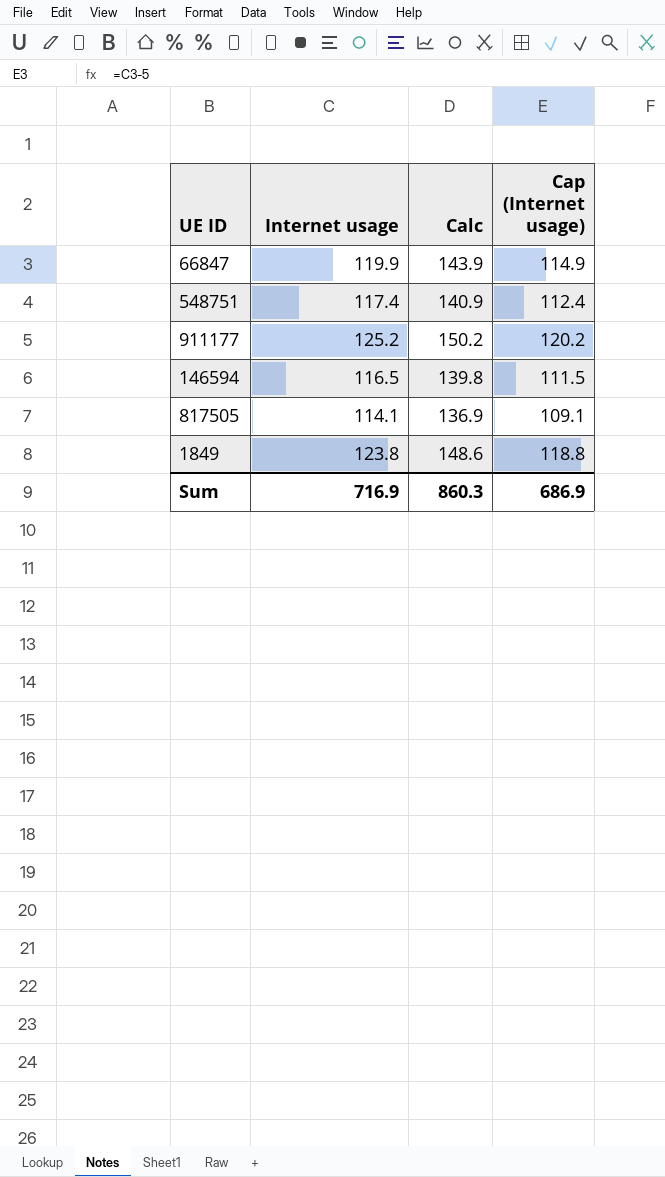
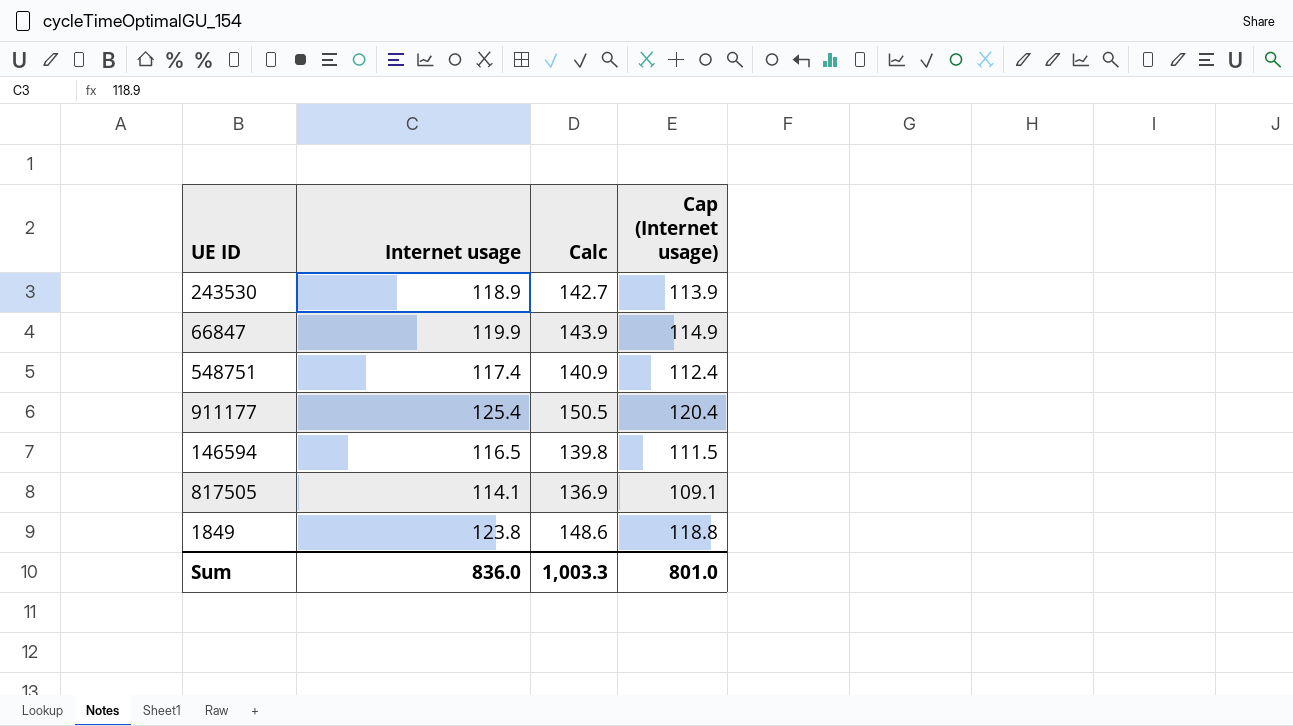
row 243530: none -> 118.9 | 142.7 | 113.9
911177 | Internet usage: 125.2 -> 125.4
911177 | Calc: 150.2 -> 150.5
911177 | Cap (Internet usage): 120.2 -> 120.4
Sum | Internet usage: 716.9 -> 836.0
Sum | Calc: 860.3 -> 1,003.3
Sum | Cap (Internet usage): 686.9 -> 801.0

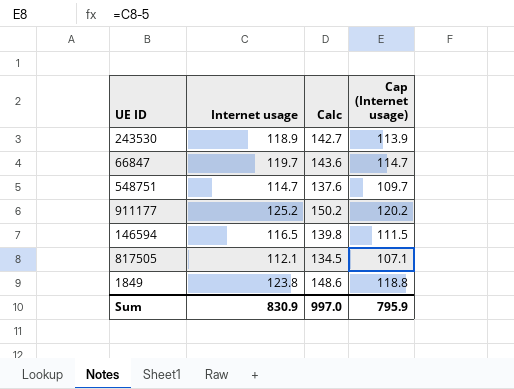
66847 | Internet usage: 119.9 -> 119.7
66847 | Calc: 143.9 -> 143.6
66847 | Cap (Internet usage): 114.9 -> 114.7
548751 | Internet usage: 117.4 -> 114.7
548751 | Calc: 140.9 -> 137.6
548751 | Cap (Internet usage): 112.4 -> 109.7
911177 | Internet usage: 125.4 -> 125.2
911177 | Calc: 150.5 -> 150.2
911177 | Cap (Internet usage): 120.4 -> 120.2
817505 | Internet usage: 114.1 -> 112.1
817505 | Calc: 136.9 -> 134.5
817505 | Cap (Internet usage): 109.1 -> 107.1
Sum | Internet usage: 836.0 -> 830.9
Sum | Calc: 1,003.3 -> 997.0
Sum | Cap (Internet usage): 801.0 -> 795.9

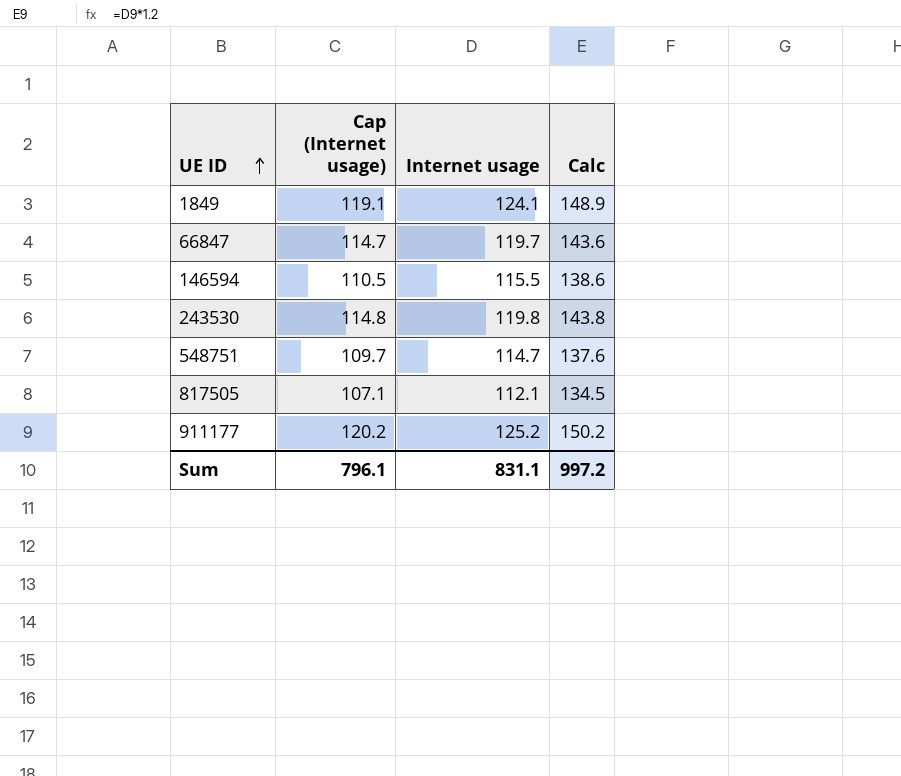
row order: none -> UE ID ascending
column Cap (Internet usage) | position: 4 -> 2
1849 | Cap (Internet usage): 118.8 -> 119.1
1849 | Internet usage: 123.8 -> 124.1
1849 | Calc: 148.6 -> 148.9
146594 | Cap (Internet usage): 111.5 -> 110.5
146594 | Internet usage: 116.5 -> 115.5
146594 | Calc: 139.8 -> 138.6
243530 | Cap (Internet usage): 113.9 -> 114.8
243530 | Internet usage: 118.9 -> 119.8
243530 | Calc: 142.7 -> 143.8
Sum | Cap (Internet usage): 795.9 -> 796.1
Sum | Internet usage: 830.9 -> 831.1
Sum | Calc: 997.0 -> 997.2

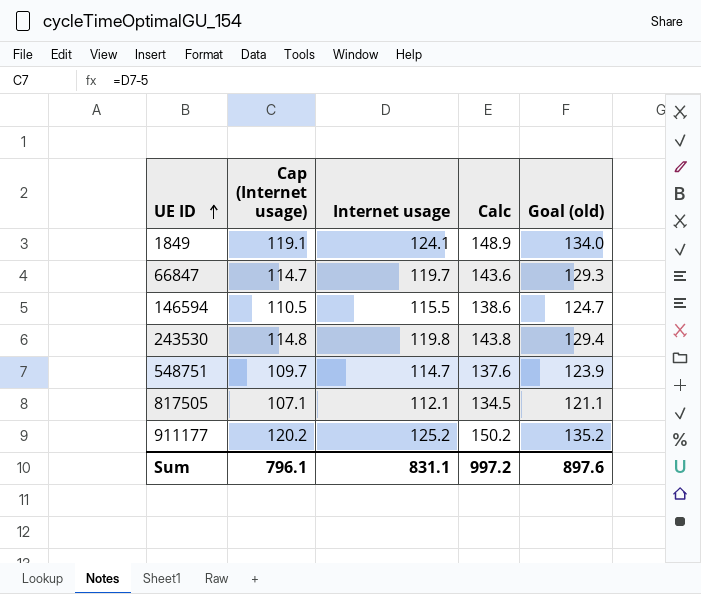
column Goal (old) | formula: none -> [Internet usage] * 1.08

